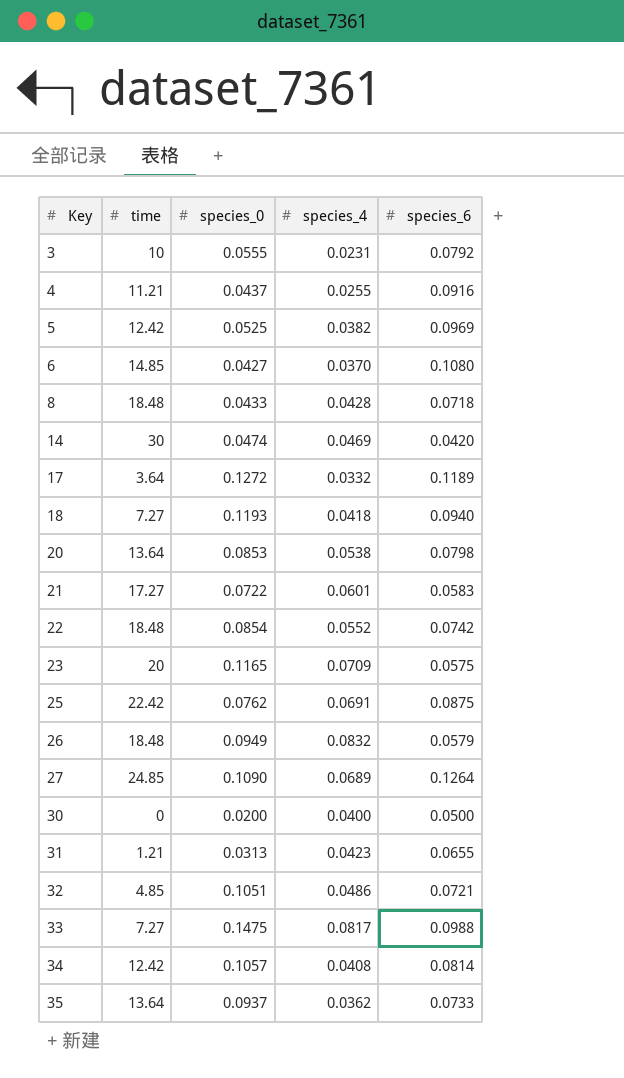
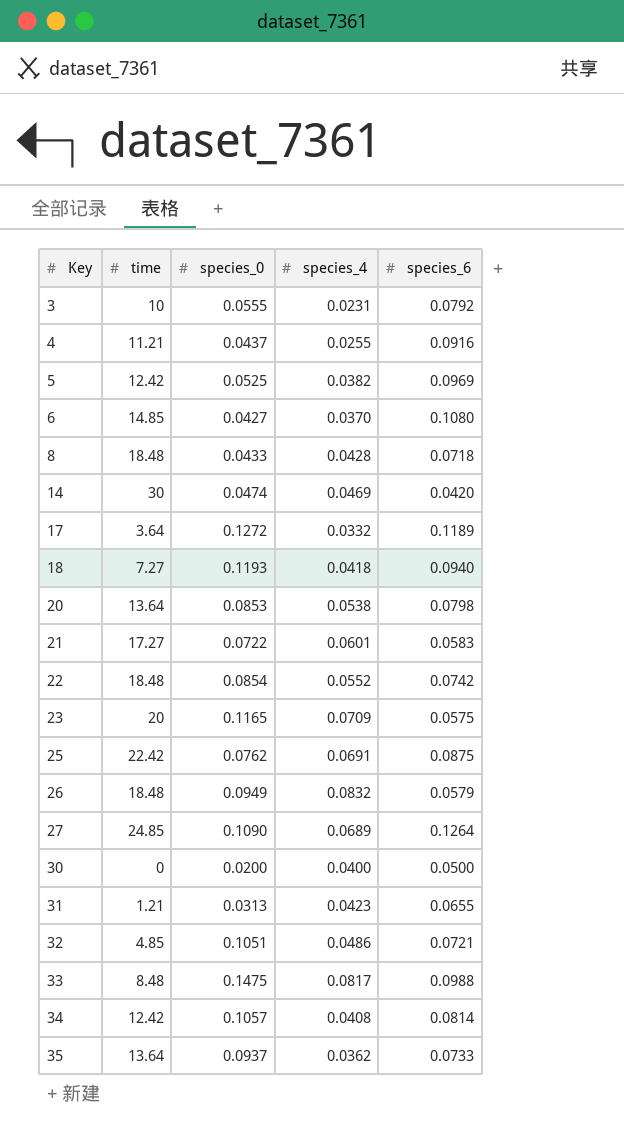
33 | time: 7.27 -> 8.48

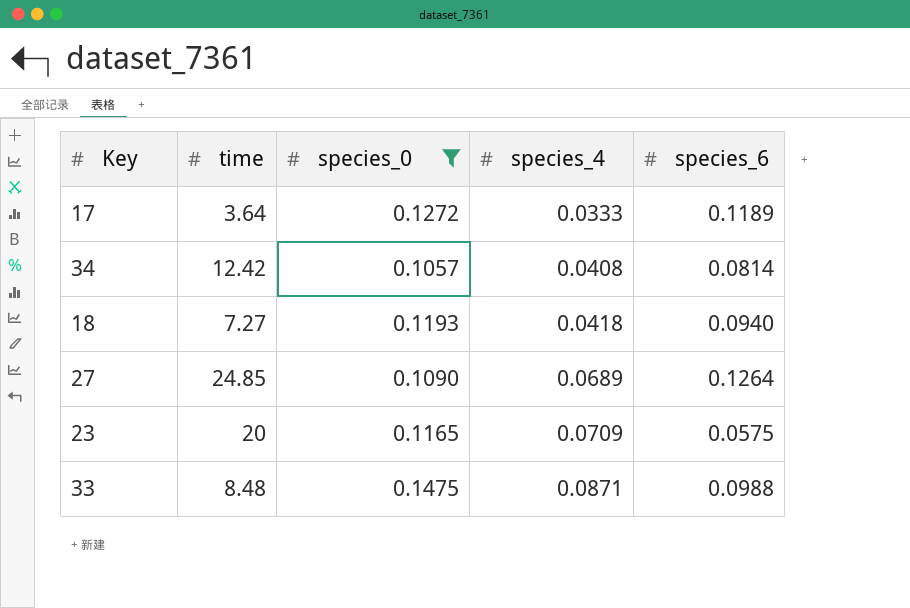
filter: none -> species_0 >= 0.1057
row order: Key ascending -> species_4 ascending
17 | species_4: 0.0332 -> 0.0333
33 | species_4: 0.0817 -> 0.0871

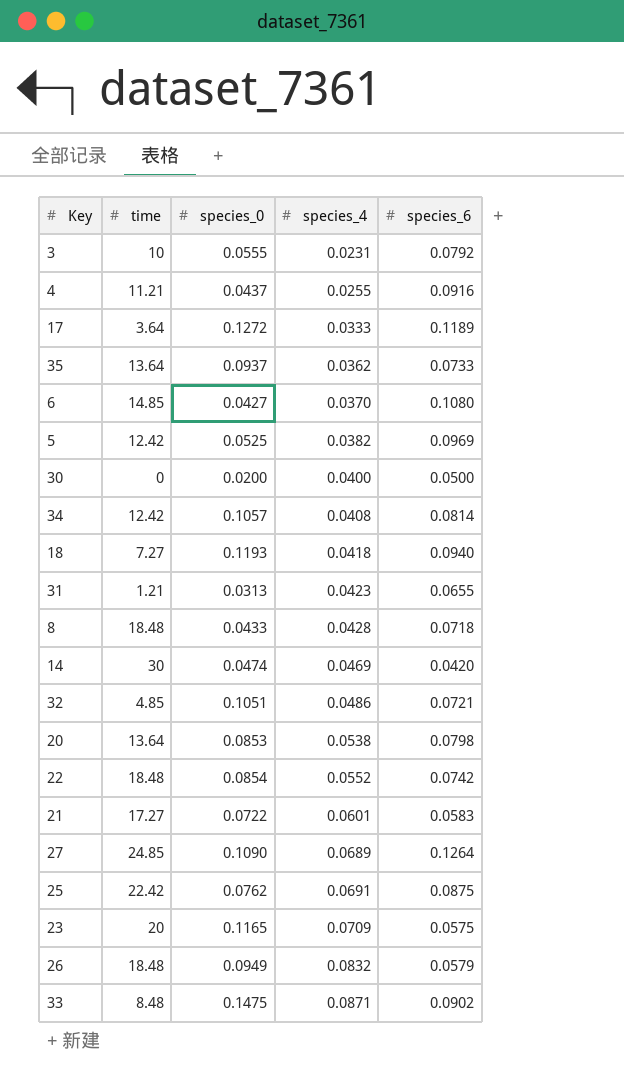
filter: species_0 >= 0.1057 -> none
33 | species_6: 0.0988 -> 0.0902

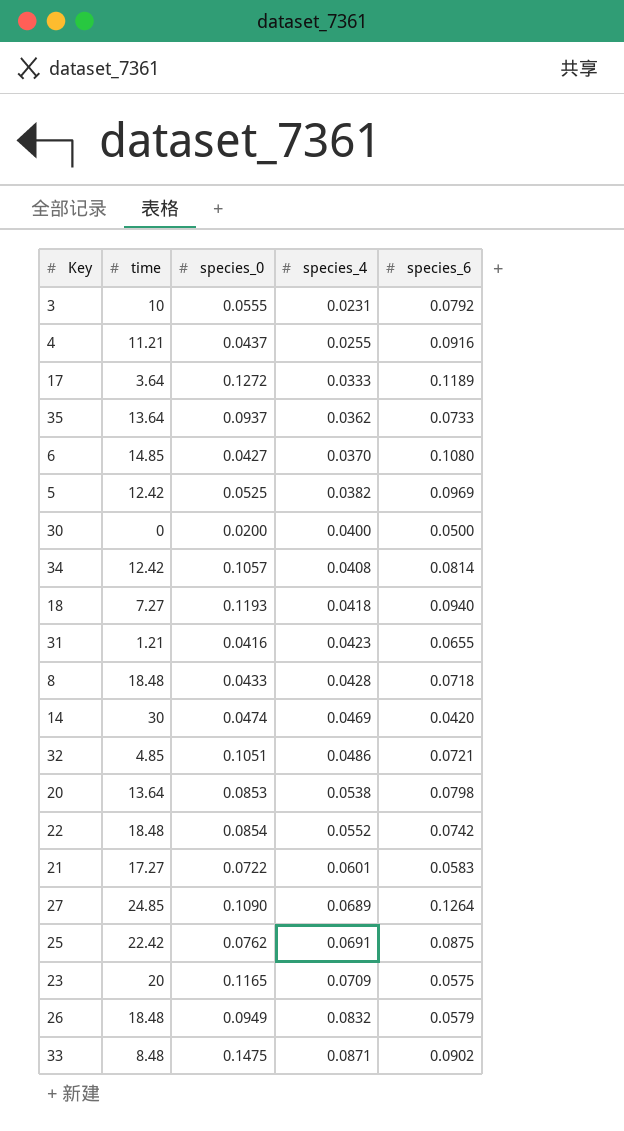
31 | species_0: 0.0313 -> 0.0416

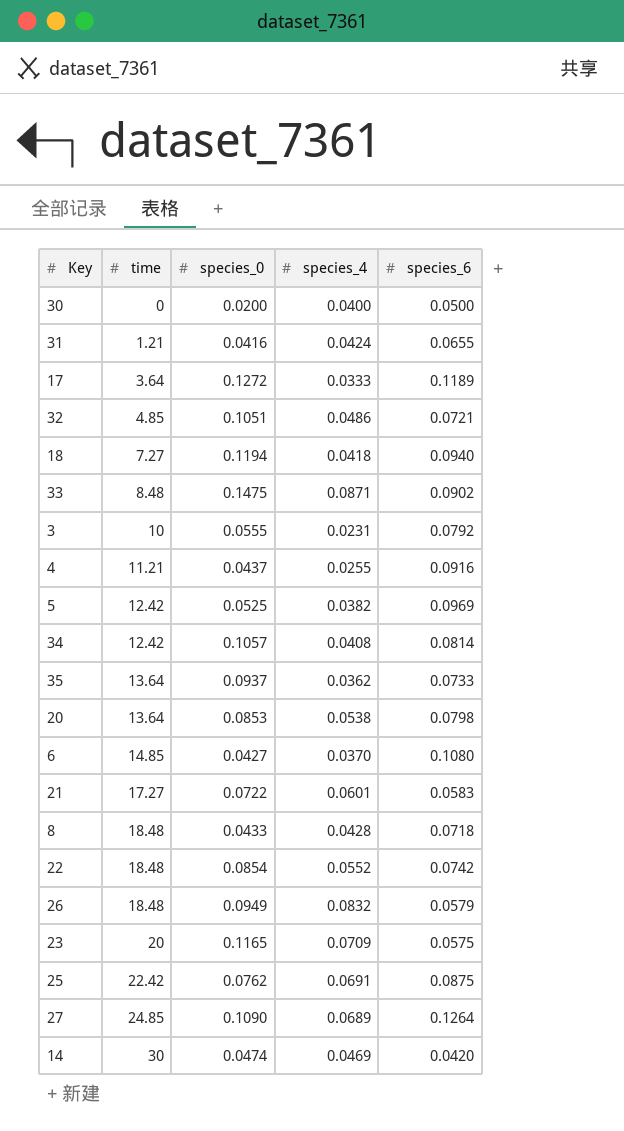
row order: species_4 ascending -> time ascending
31 | species_4: 0.0423 -> 0.0424
18 | species_0: 0.1193 -> 0.1194

